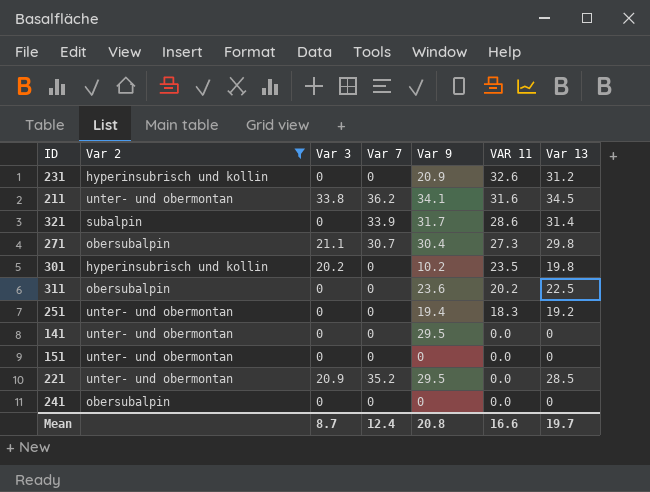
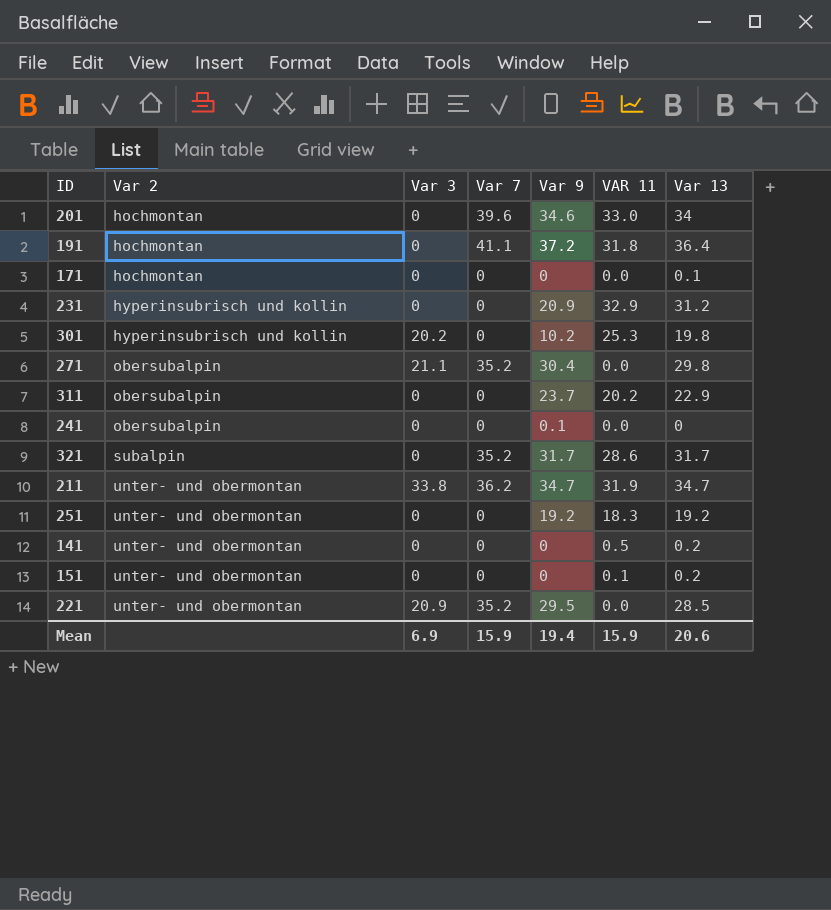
filter: Var 2 != hochmontan -> none
row order: VAR 11 descending -> Var 2 ascending
231 | VAR 11: 32.6 -> 32.9
301 | VAR 11: 23.5 -> 25.3
271 | Var 7: 30.7 -> 35.2
271 | VAR 11: 27.3 -> 0.0
311 | Var 9: 23.6 -> 23.7
311 | Var 13: 22.5 -> 22.9
241 | Var 9: 0 -> 0.1
321 | Var 7: 33.9 -> 35.2
321 | Var 13: 31.4 -> 31.7
211 | Var 9: 34.1 -> 34.7
211 | VAR 11: 31.6 -> 31.9
211 | Var 13: 34.5 -> 34.7
251 | Var 9: 19.4 -> 19.2
141 | Var 9: 29.5 -> 0
141 | VAR 11: 0.0 -> 0.5
141 | Var 13: 0 -> 0.2
151 | VAR 11: 0.0 -> 0.1
151 | Var 13: 0 -> 0.2
Mean | Var 3: 8.7 -> 6.9
Mean | Var 7: 12.4 -> 15.9
Mean | Var 9: 20.8 -> 19.4
Mean | VAR 11: 16.6 -> 15.9
Mean | Var 13: 19.7 -> 20.6

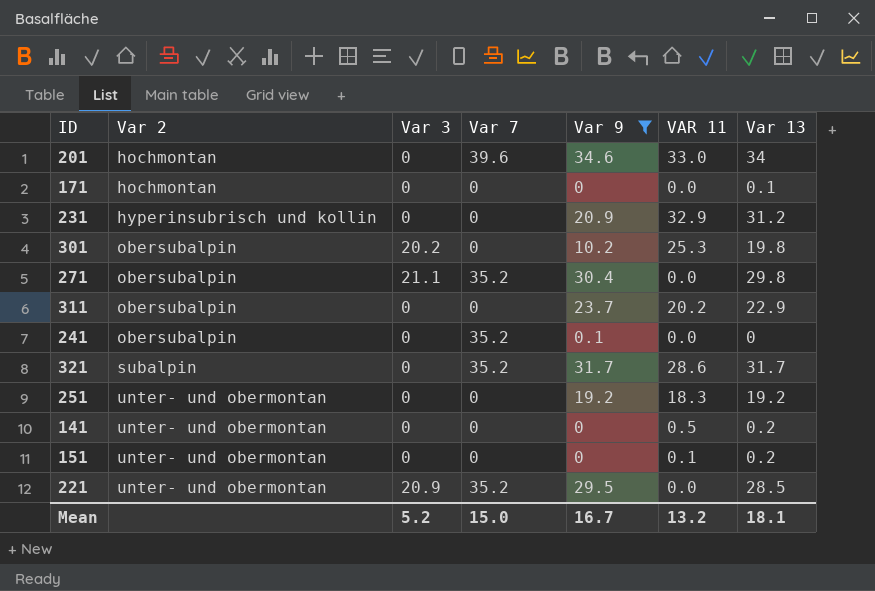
filter: none -> Var 9 <= 34.6
301 | Var 2: hyperinsubrisch und kollin -> obersubalpin
241 | Var 7: 0 -> 35.2
Mean | Var 3: 6.9 -> 5.2
Mean | Var 7: 15.9 -> 15.0
Mean | Var 9: 19.4 -> 16.7
Mean | VAR 11: 15.9 -> 13.2
Mean | Var 13: 20.6 -> 18.1

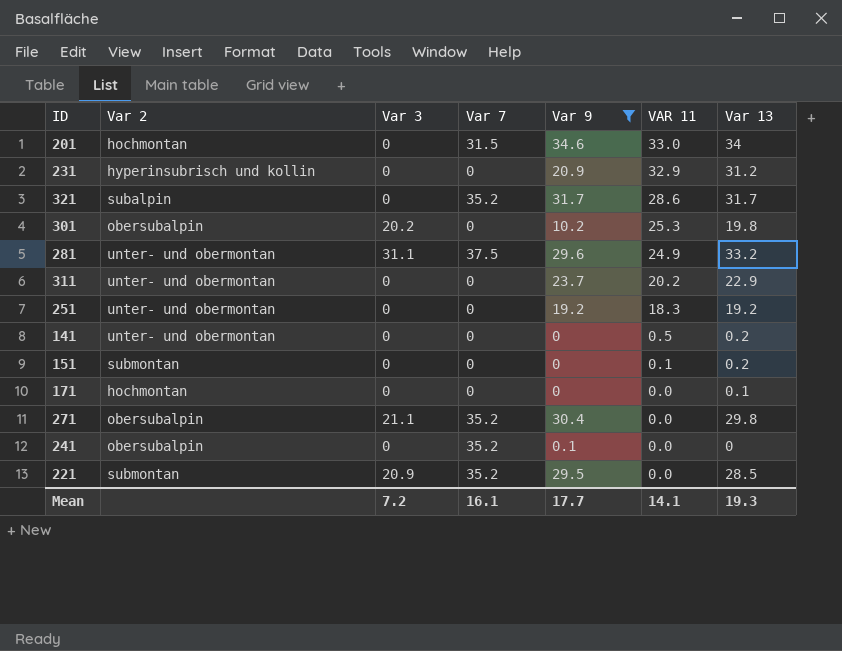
row order: Var 2 ascending -> VAR 11 descending
201 | Var 7: 39.6 -> 31.5
row 281: none -> unter- und obermontan | 31.1 | 37.5 | 29.6 | 24.9 | 33.2
311 | Var 2: obersubalpin -> unter- und obermontan
151 | Var 2: unter- und obermontan -> submontan
221 | Var 2: unter- und obermontan -> submontan
Mean | Var 3: 5.2 -> 7.2
Mean | Var 7: 15.0 -> 16.1
Mean | Var 9: 16.7 -> 17.7
Mean | VAR 11: 13.2 -> 14.1
Mean | Var 13: 18.1 -> 19.3

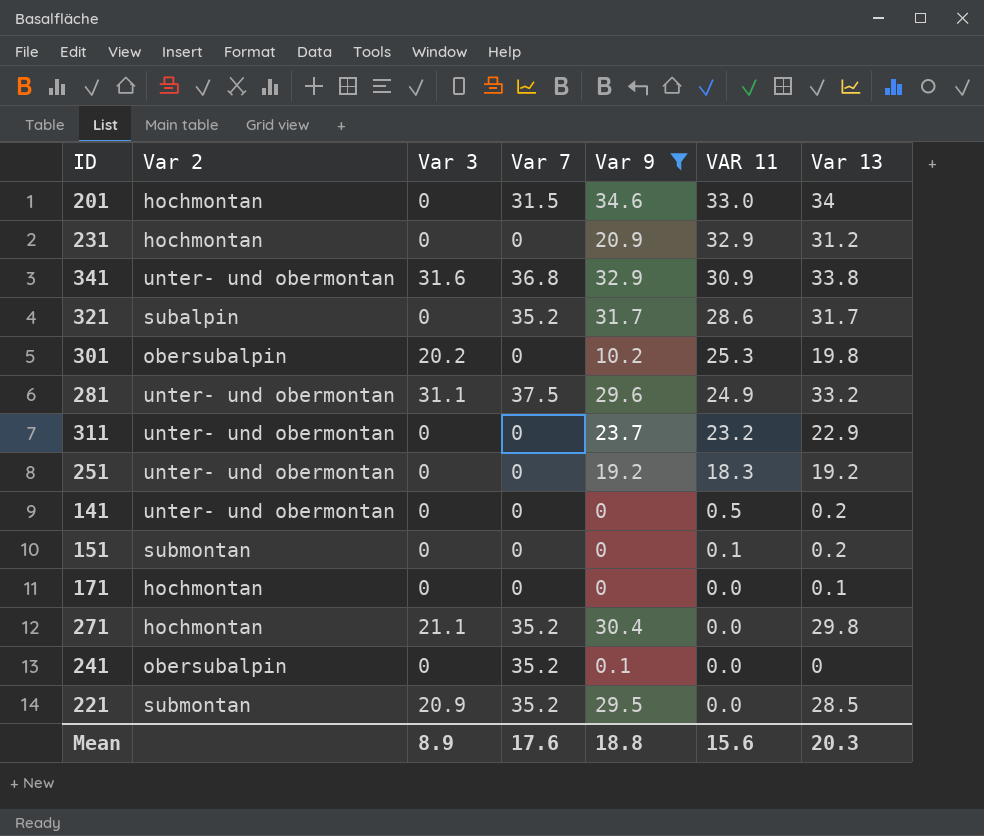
231 | Var 2: hyperinsubrisch und kollin -> hochmontan
row 341: none -> unter- und obermontan | 31.6 | 36.8 | 32.9 | 30.9 | 33.8
311 | VAR 11: 20.2 -> 23.2
271 | Var 2: obersubalpin -> hochmontan
Mean | Var 3: 7.2 -> 8.9
Mean | Var 7: 16.1 -> 17.6
Mean | Var 9: 17.7 -> 18.8
Mean | VAR 11: 14.1 -> 15.6
Mean | Var 13: 19.3 -> 20.3

